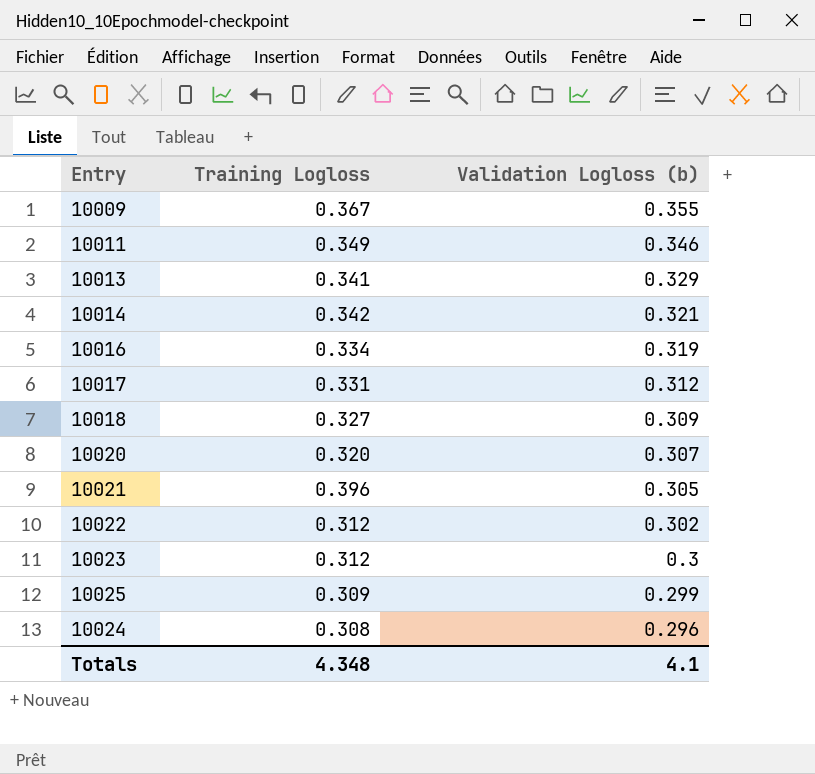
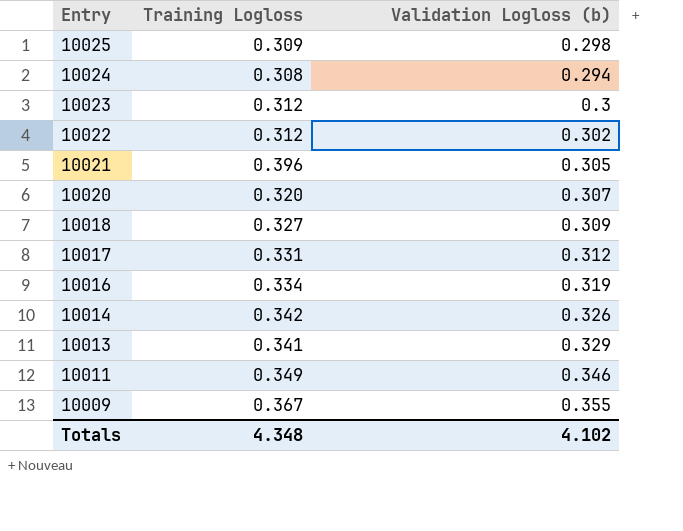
row order: Validation Logloss (b) descending -> Entry descending
10025 | Validation Logloss (b): 0.299 -> 0.298
10024 | Validation Logloss (b): 0.296 -> 0.294
10014 | Validation Logloss (b): 0.321 -> 0.326
Totals | Validation Logloss (b): 4.1 -> 4.102

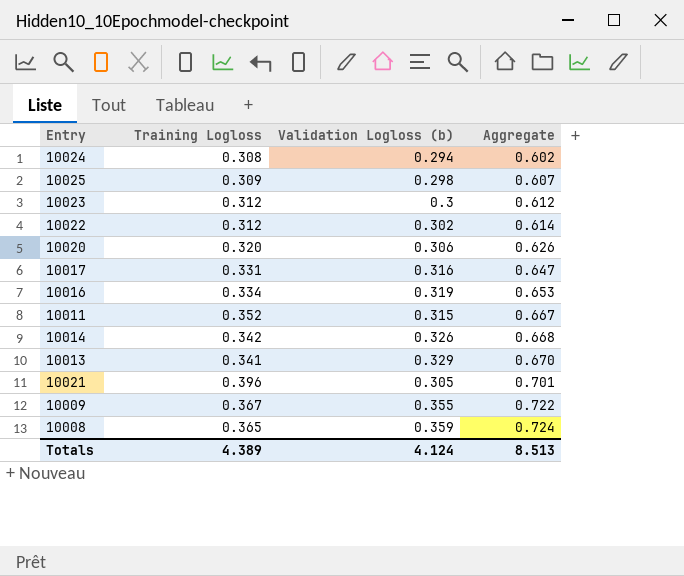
row order: Entry descending -> Aggregate ascending
column Aggregate | formula: none -> [Training Logloss] + [Validation Logloss (b)]
row 10018: 0.327 | 0.309 -> none
10020 | Validation Logloss (b): 0.307 -> 0.306
10017 | Validation Logloss (b): 0.312 -> 0.316
10011 | Training Logloss: 0.349 -> 0.352
10011 | Validation Logloss (b): 0.346 -> 0.315
row 10008: none -> 0.365 | 0.359 | 0.724
Totals | Training Logloss: 4.348 -> 4.389
Totals | Validation Logloss (b): 4.102 -> 4.124

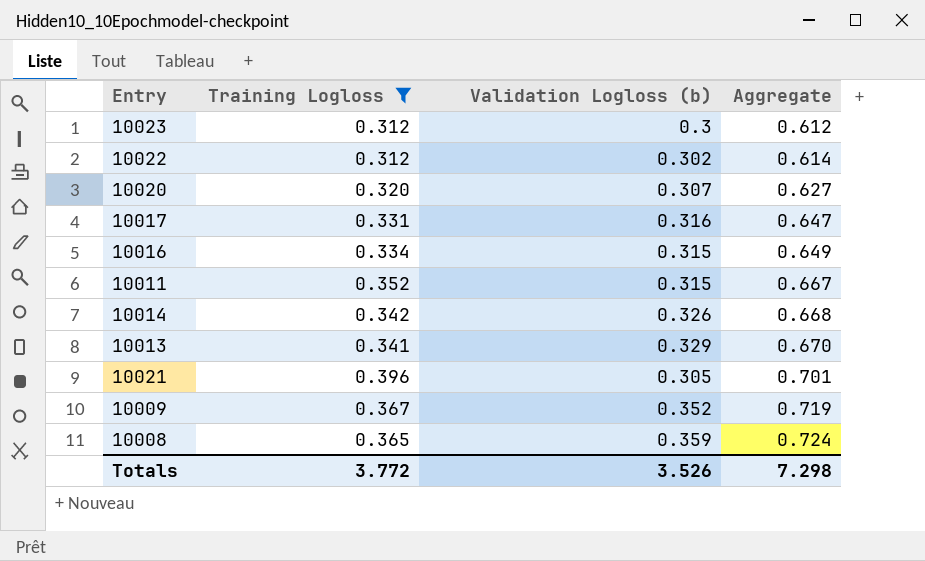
filter: none -> Training Logloss >= 0.312
10020 | Validation Logloss (b): 0.306 -> 0.307
10020 | Aggregate: 0.626 -> 0.627
10016 | Validation Logloss (b): 0.319 -> 0.315
10016 | Aggregate: 0.653 -> 0.649
10009 | Validation Logloss (b): 0.355 -> 0.352
10009 | Aggregate: 0.722 -> 0.719
Totals | Training Logloss: 4.389 -> 3.772
Totals | Validation Logloss (b): 4.124 -> 3.526
Totals | Aggregate: 8.513 -> 7.298

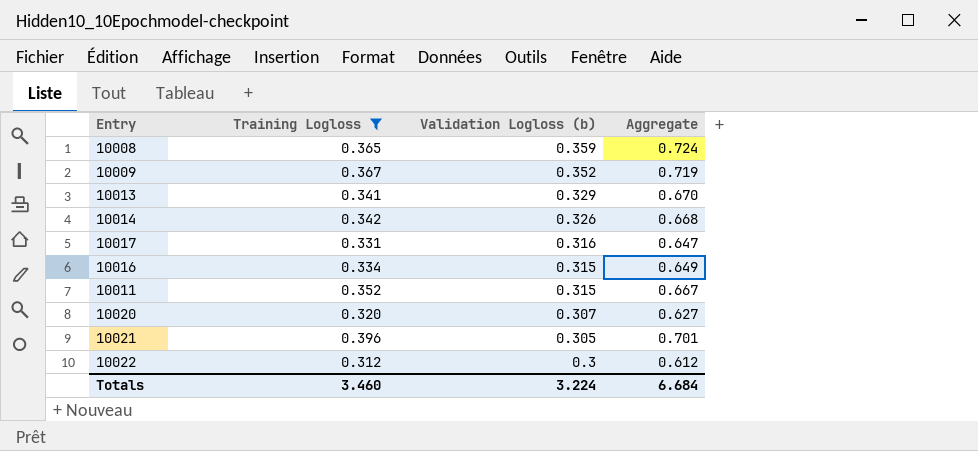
row order: Aggregate ascending -> Validation Logloss (b) descending
row 10023: 0.312 | 0.3 | 0.612 -> none
10022 | Validation Logloss (b): 0.302 -> 0.3
10022 | Aggregate: 0.614 -> 0.612
Totals | Training Logloss: 3.772 -> 3.460
Totals | Validation Logloss (b): 3.526 -> 3.224
Totals | Aggregate: 7.298 -> 6.684

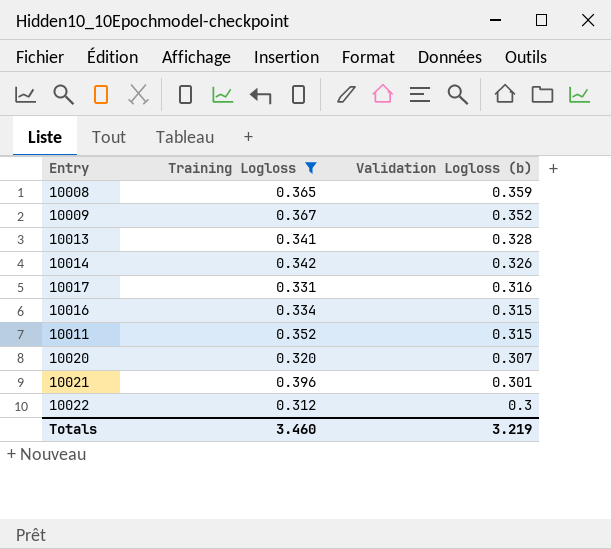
column Aggregate | formula: [Training Logloss] + [Validation Logloss (b)] -> none
10013 | Validation Logloss (b): 0.329 -> 0.328
10021 | Validation Logloss (b): 0.305 -> 0.301
Totals | Validation Logloss (b): 3.224 -> 3.219

